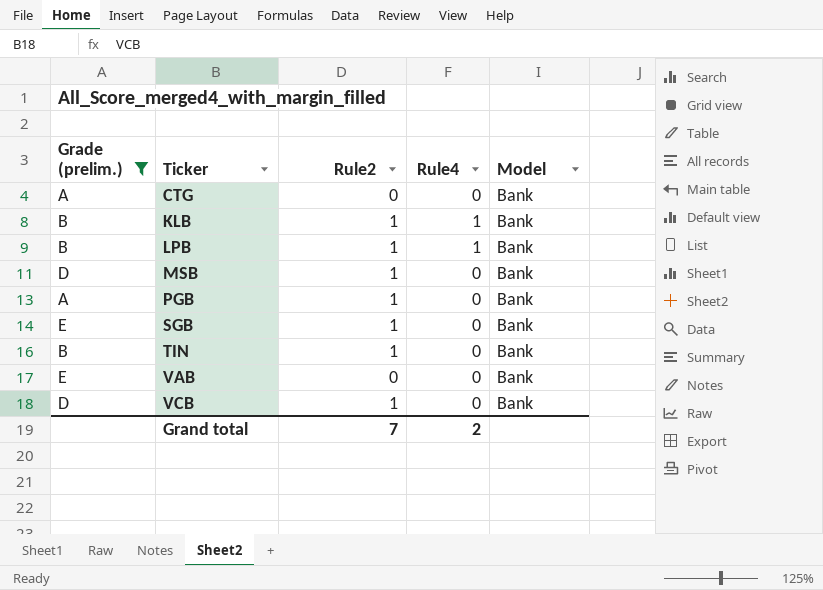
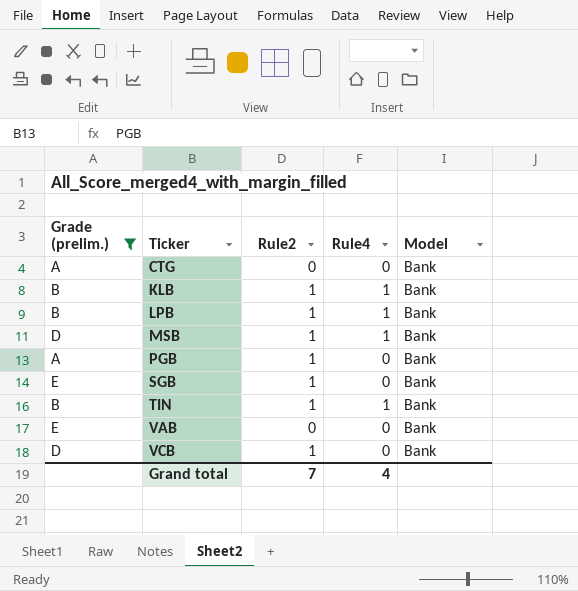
MSB | Rule4: 0 -> 1
TIN | Rule4: 0 -> 1
Grand total | Rule4: 2 -> 4

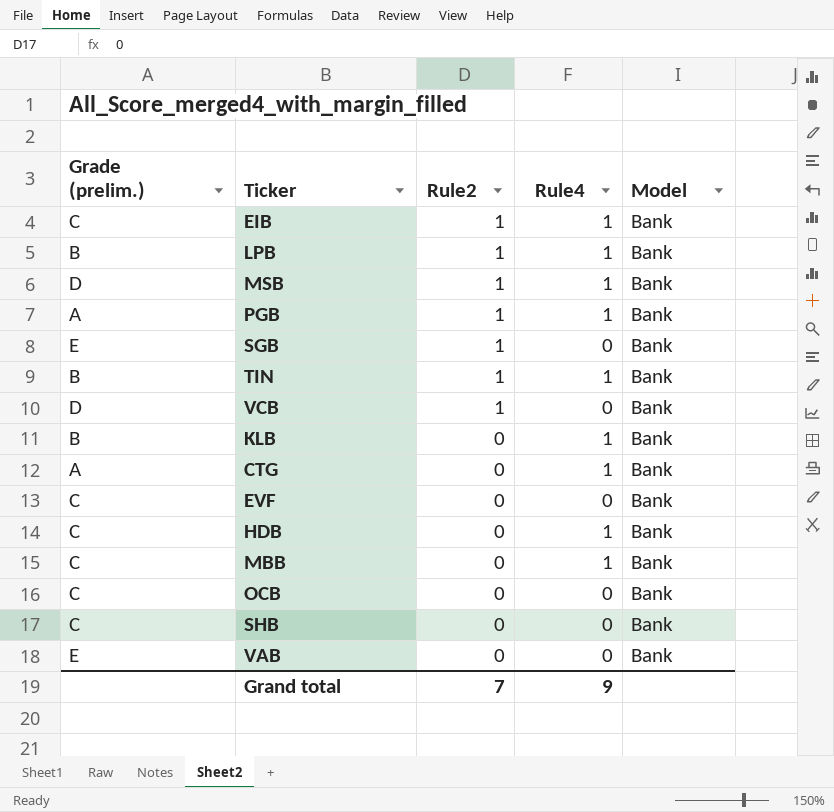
filter: Grade (prelim.) != C -> none
row order: Ticker ascending -> Rule2 descending
PGB | Rule4: 0 -> 1
KLB | Rule2: 1 -> 0
CTG | Rule4: 0 -> 1
Grand total | Rule4: 4 -> 9

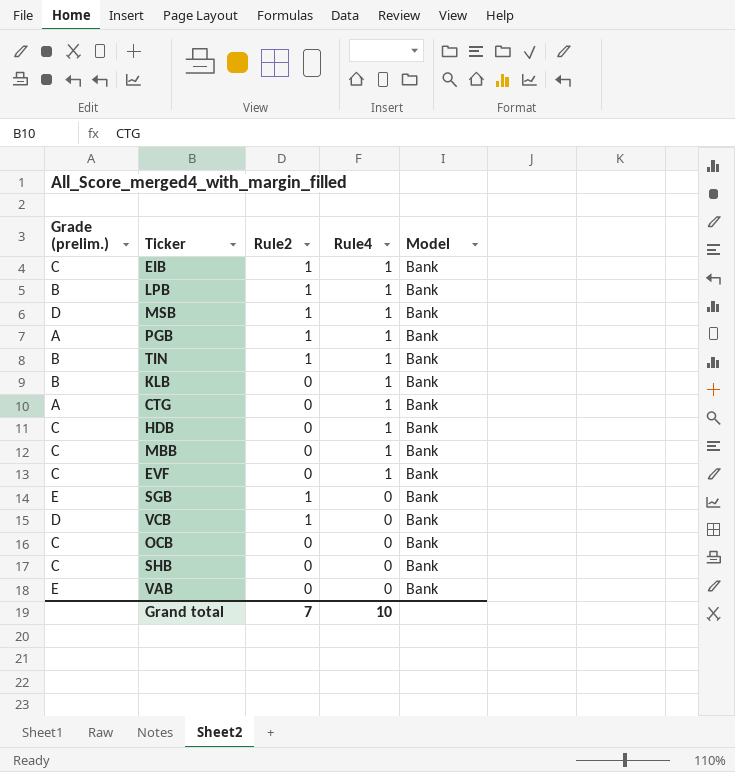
row order: Rule2 descending -> Rule4 descending
EVF | Rule4: 0 -> 1
Grand total | Rule4: 9 -> 10

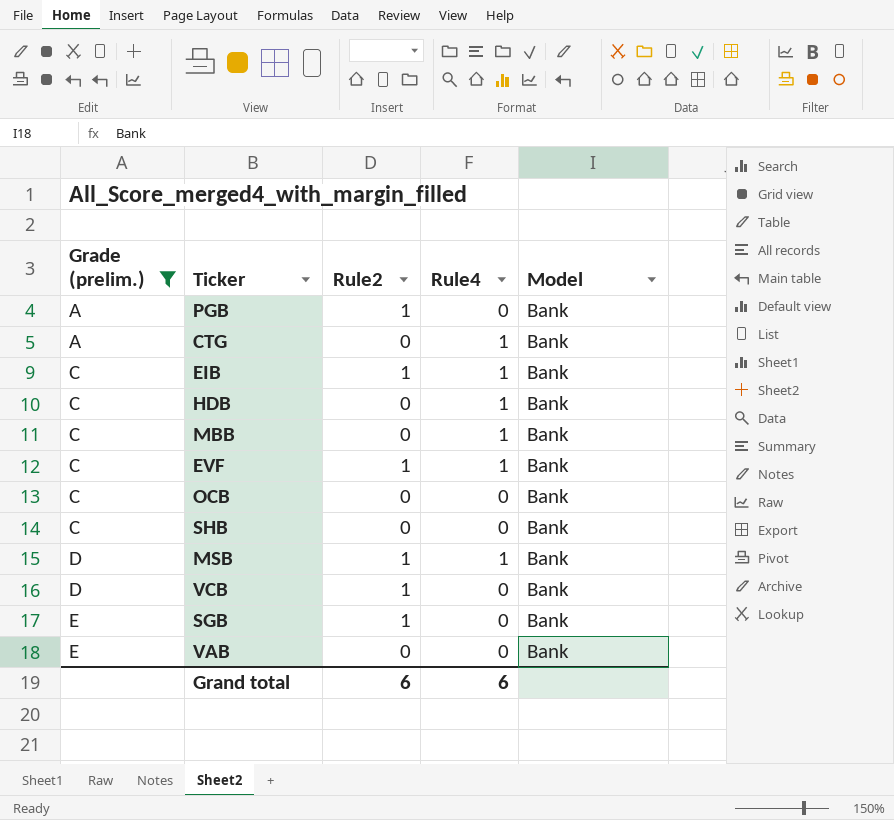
filter: none -> Grade (prelim.) != B
row order: Rule4 descending -> Grade (prelim.) ascending
PGB | Rule4: 1 -> 0
EVF | Rule2: 0 -> 1
Grand total | Rule2: 7 -> 6
Grand total | Rule4: 10 -> 6

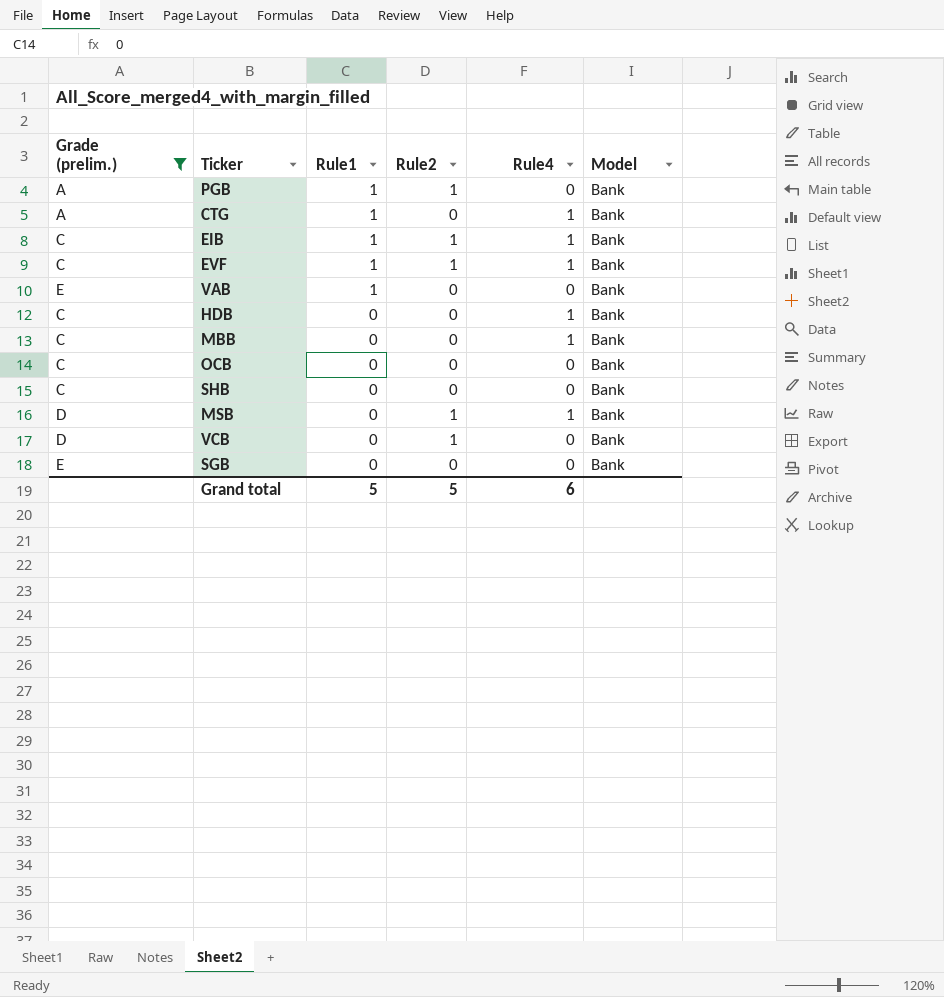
row order: Grade (prelim.) ascending -> Rule1 descending
column Rule1 | position: none -> 3
SGB | Rule2: 1 -> 0
Grand total | Rule2: 6 -> 5

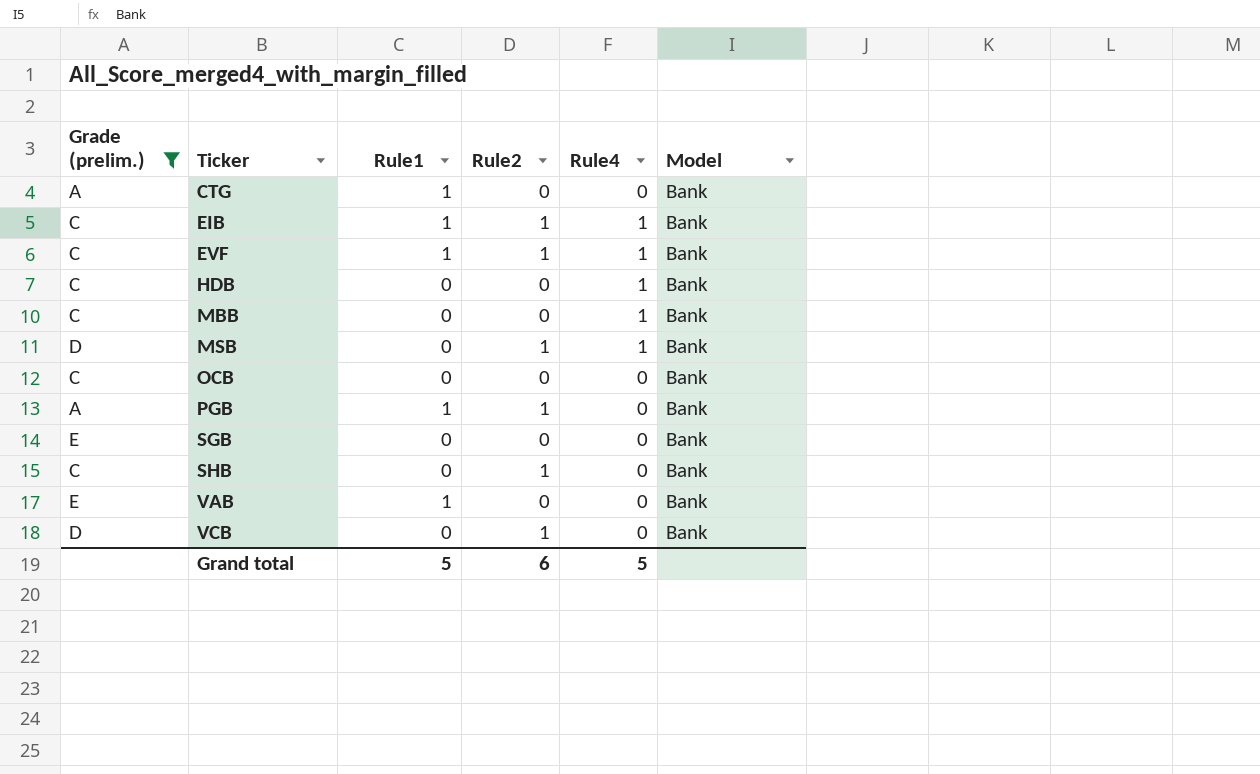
row order: Rule1 descending -> Ticker ascending
CTG | Rule4: 1 -> 0
SHB | Rule2: 0 -> 1
Grand total | Rule2: 5 -> 6
Grand total | Rule4: 6 -> 5

